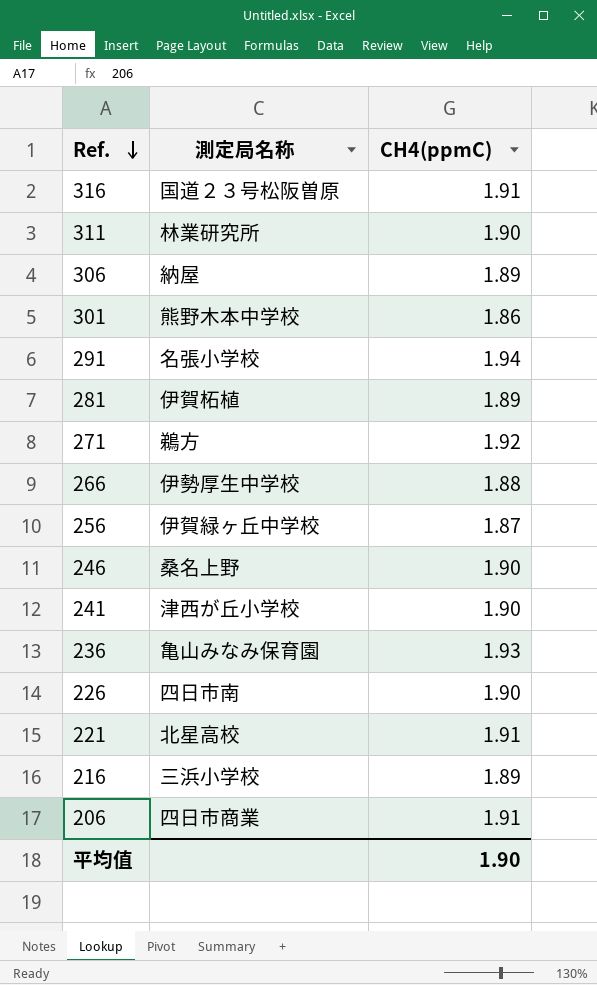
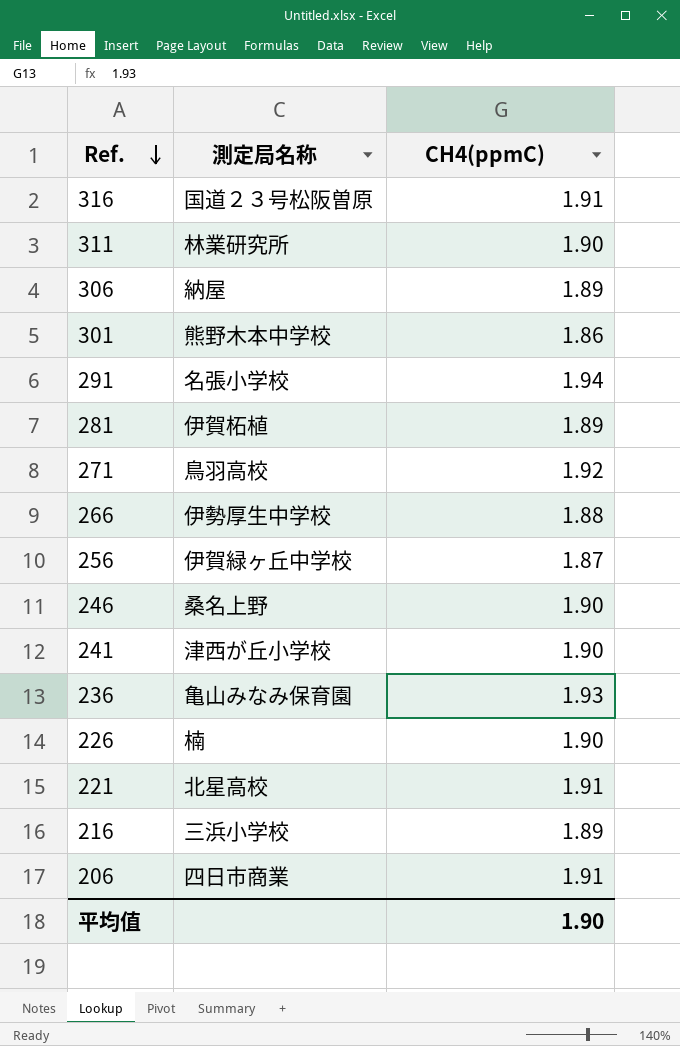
271 | 測定局名称: 鵜方 -> 鳥羽高校
226 | 測定局名称: 四日市南 -> 楠

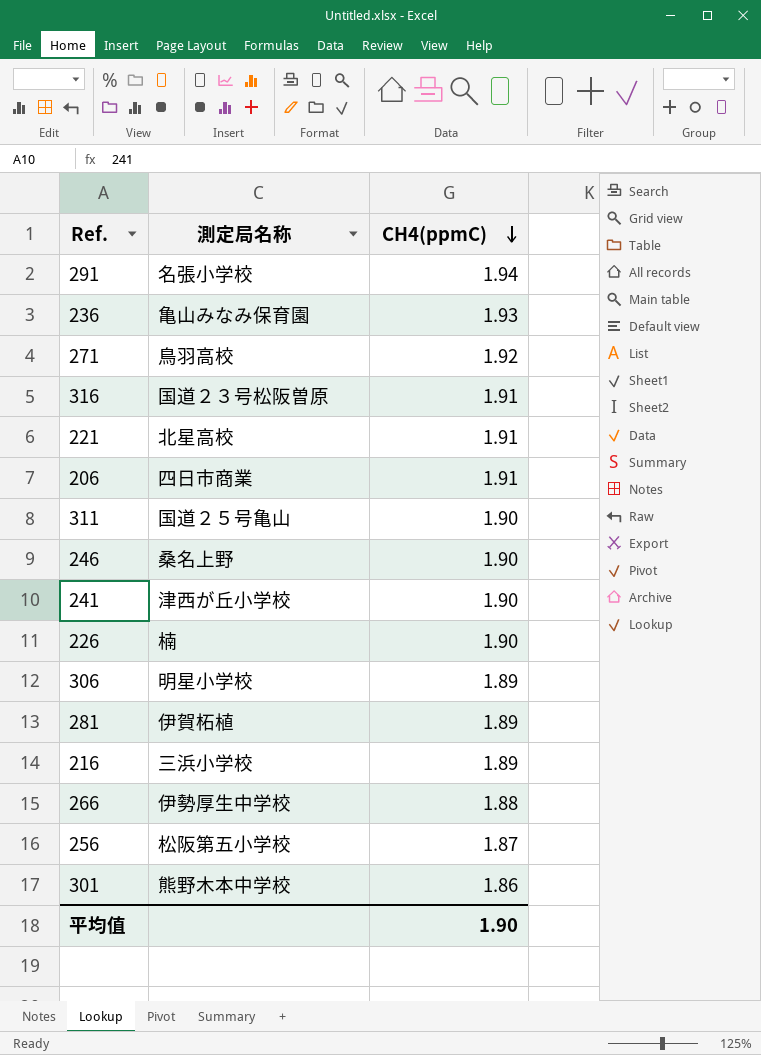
row order: Ref. descending -> CH4(ppmC) descending
311 | 測定局名称: 林業研究所 -> 国道２５号亀山
306 | 測定局名称: 納屋 -> 明星小学校
256 | 測定局名称: 伊賀緑ヶ丘中学校 -> 松阪第五小学校

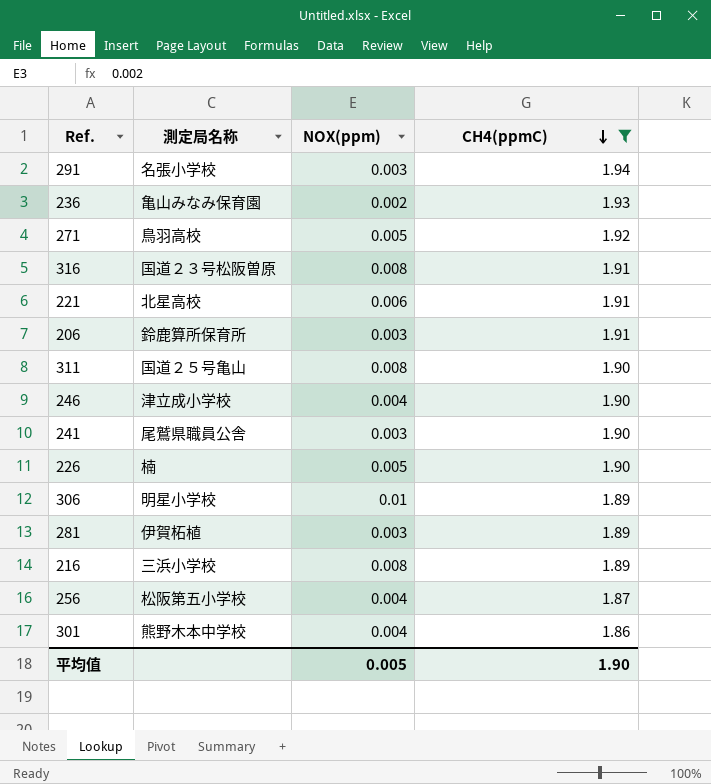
filter: none -> CH4(ppmC) != 1.88
column NOX(ppm) | position: none -> 3
206 | 測定局名称: 四日市商業 -> 鈴鹿算所保育所
246 | 測定局名称: 桑名上野 -> 津立成小学校
241 | 測定局名称: 津西が丘小学校 -> 尾鷲県職員公舎

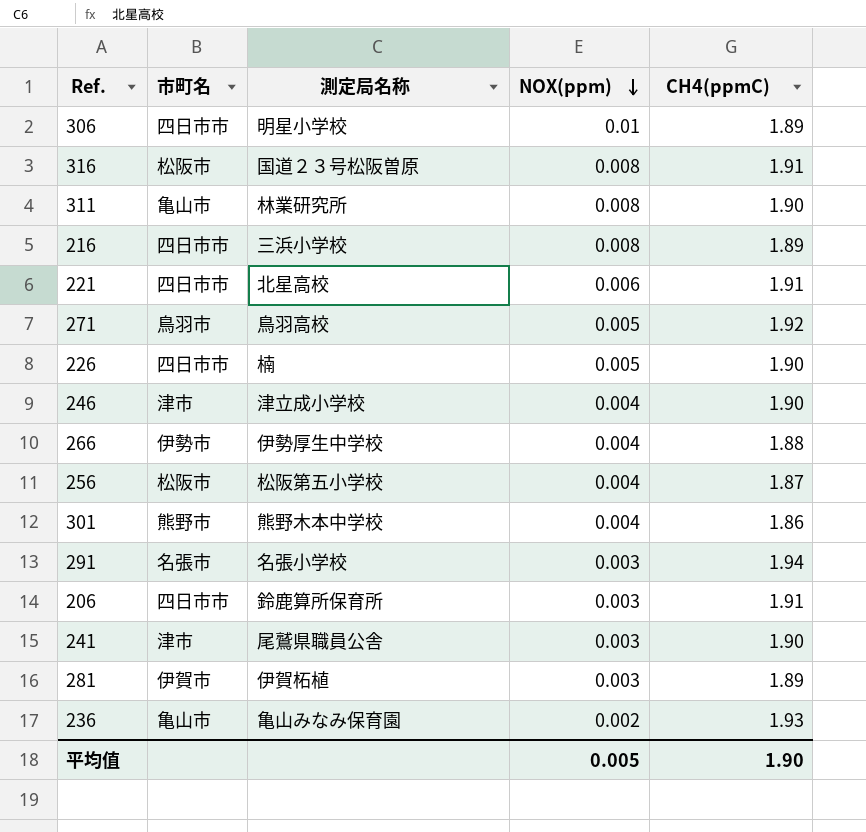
filter: CH4(ppmC) != 1.88 -> none
row order: CH4(ppmC) descending -> NOX(ppm) descending
column 市町名 | position: none -> 2
311 | 測定局名称: 国道２５号亀山 -> 林業研究所

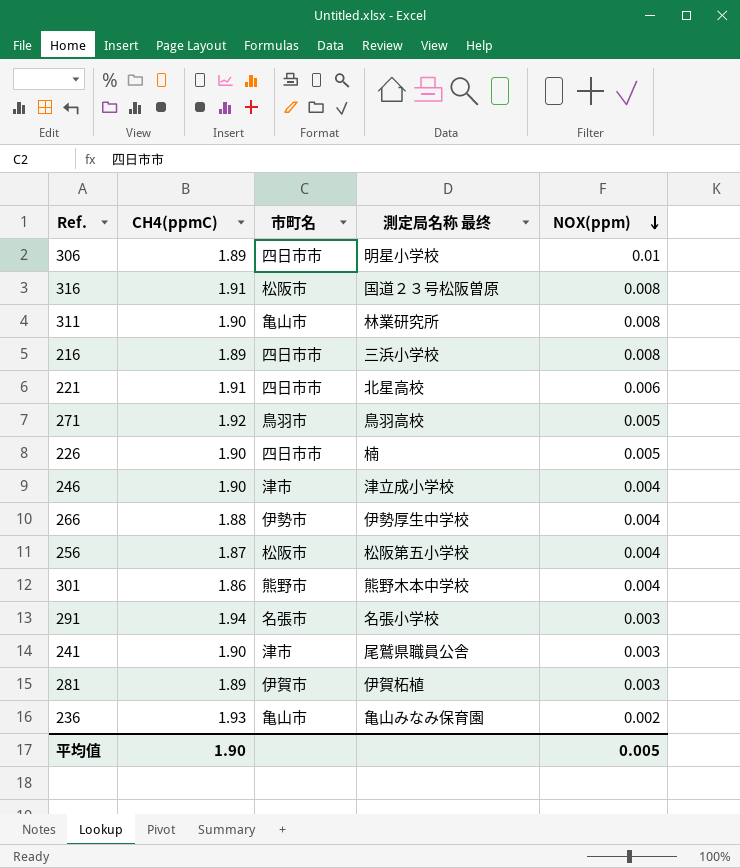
column CH4(ppmC) | position: 5 -> 2
column name: 測定局名称 -> 測定局名称 最终
row 206: 四日市市 | 鈴鹿算所保育所 | 0.003 | 1.91 -> none

